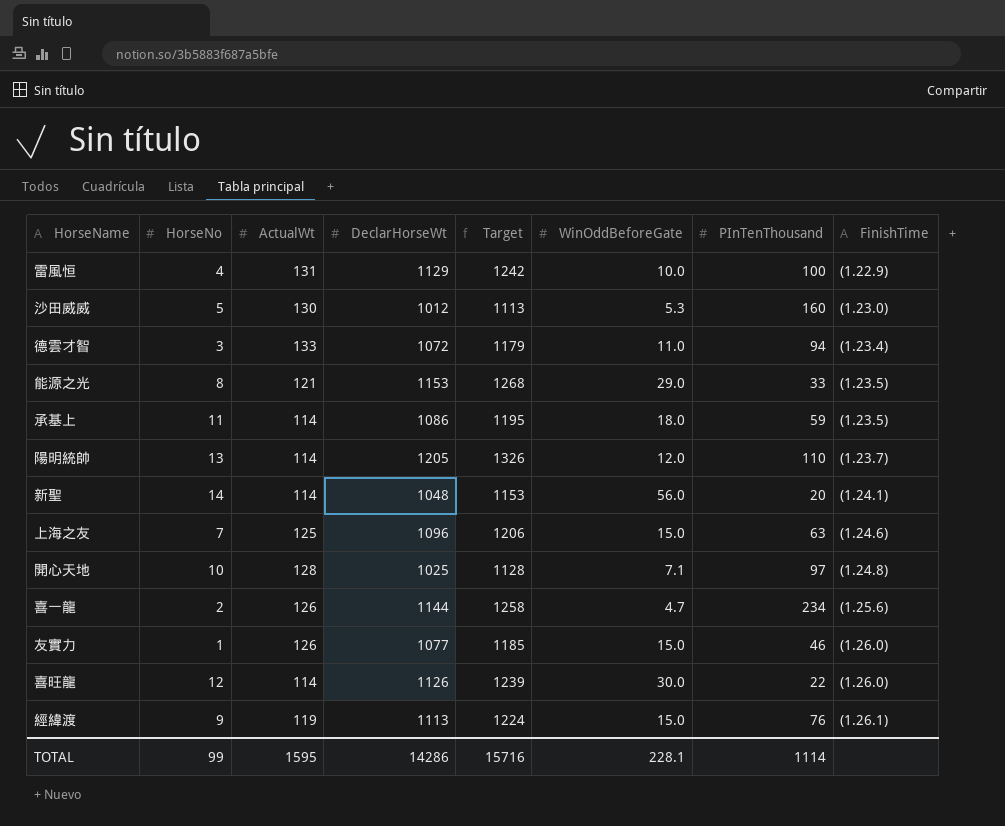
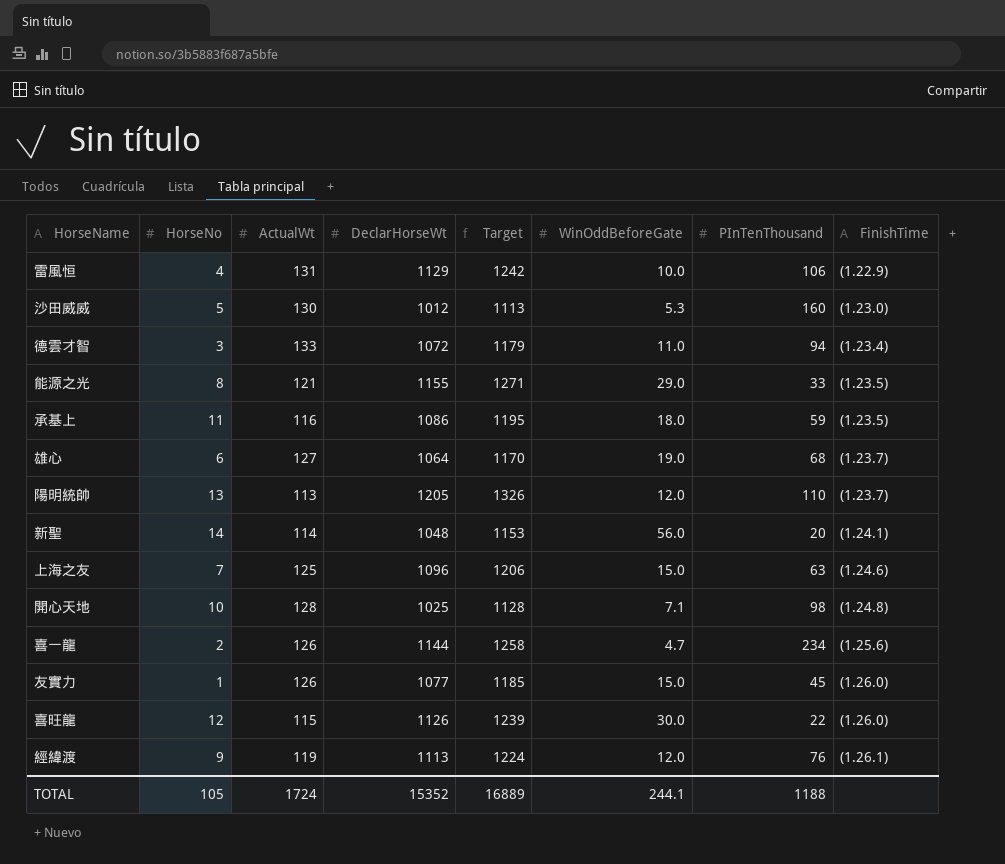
雷風恒 | PInTenThousand: 100 -> 106
能源之光 | DeclarHorseWt: 1153 -> 1155
能源之光 | Target: 1268 -> 1271
承基上 | ActualWt: 114 -> 116
row 雄心: none -> 6 | 127 | 1064 | 1170 | 19.0 | 68 | (1.23.7)
陽明統帥 | ActualWt: 114 -> 113
開心天地 | PInTenThousand: 97 -> 98
友實力 | PInTenThousand: 46 -> 45
喜旺龍 | ActualWt: 114 -> 115
經緯渡 | WinOddBeforeGate: 15.0 -> 12.0
TOTAL | HorseNo: 99 -> 105
TOTAL | ActualWt: 1595 -> 1724
TOTAL | DeclarHorseWt: 14286 -> 15352
TOTAL | Target: 15716 -> 16889
TOTAL | WinOddBeforeGate: 228.1 -> 244.1
TOTAL | PInTenThousand: 1114 -> 1188

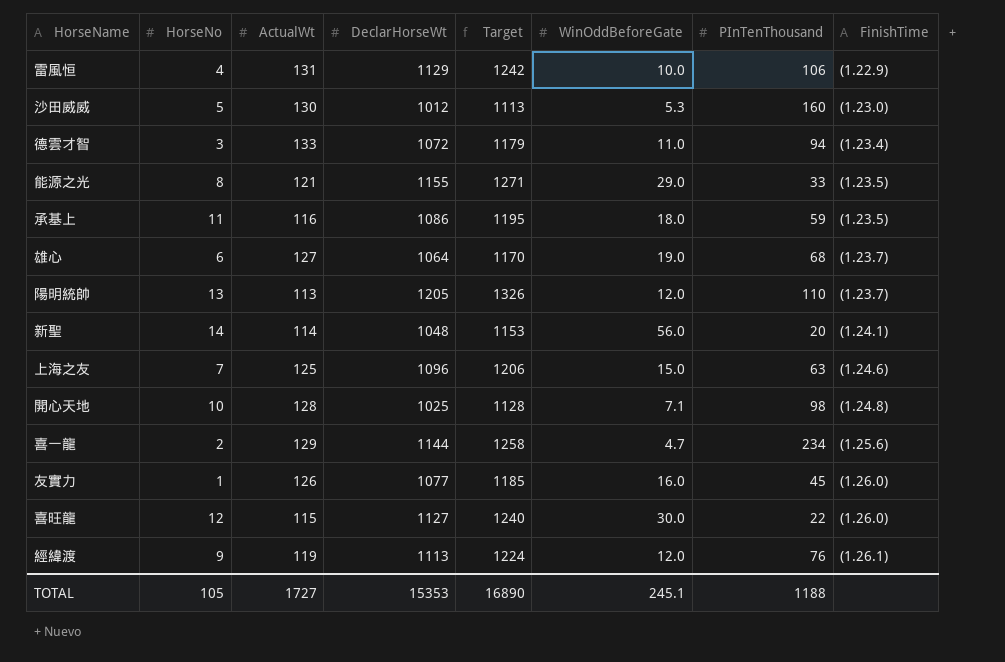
喜一龍 | ActualWt: 126 -> 129
友實力 | WinOddBeforeGate: 15.0 -> 16.0
喜旺龍 | DeclarHorseWt: 1126 -> 1127
喜旺龍 | Target: 1239 -> 1240
TOTAL | ActualWt: 1724 -> 1727
TOTAL | DeclarHorseWt: 15352 -> 15353
TOTAL | Target: 16889 -> 16890
TOTAL | WinOddBeforeGate: 244.1 -> 245.1

